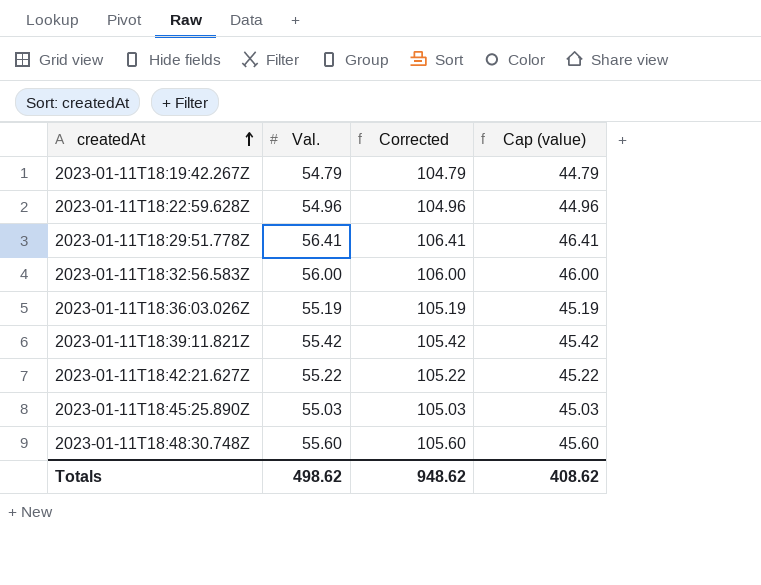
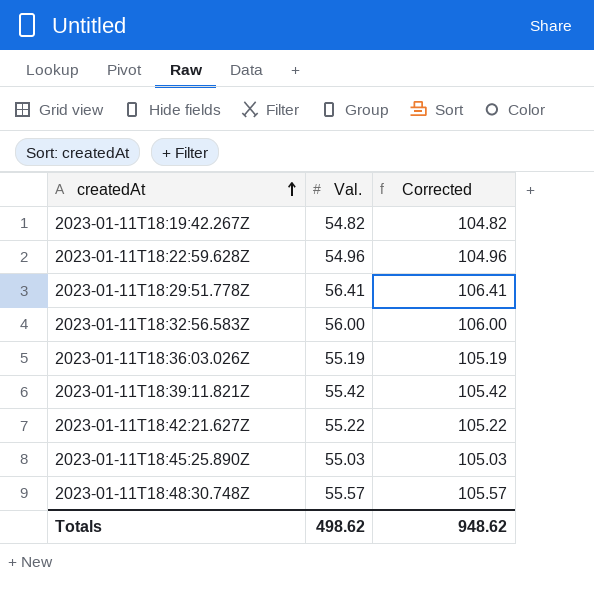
column Cap (value) | formula: [Val.] - 10 -> none
2023-01-11T18:19:42.267Z | Val.: 54.79 -> 54.82
2023-01-11T18:19:42.267Z | Corrected: 104.79 -> 104.82
2023-01-11T18:48:30.748Z | Val.: 55.60 -> 55.57
2023-01-11T18:48:30.748Z | Corrected: 105.60 -> 105.57

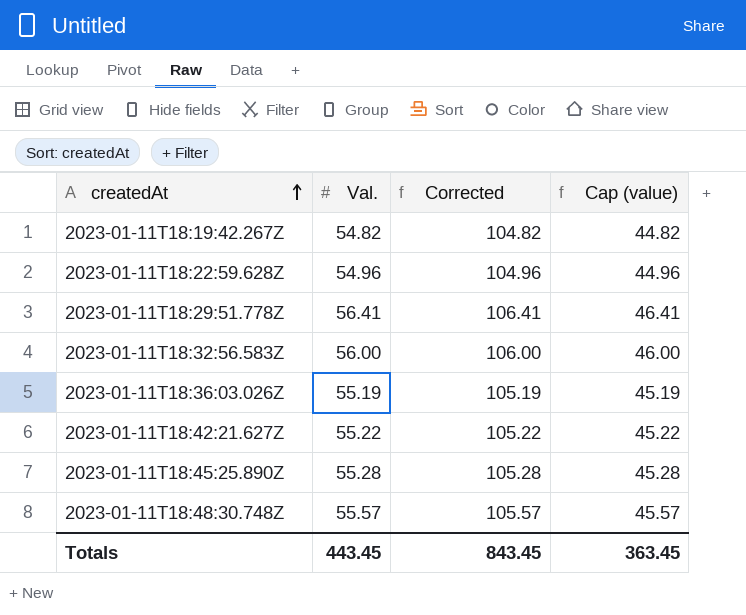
column Cap (value) | formula: none -> [Val.] - 10
row 2023-01-11T18:39:11.821Z: 55.42 | 105.42 -> none
2023-01-11T18:45:25.890Z | Val.: 55.03 -> 55.28
2023-01-11T18:45:25.890Z | Corrected: 105.03 -> 105.28
Totals | Val.: 498.62 -> 443.45
Totals | Corrected: 948.62 -> 843.45

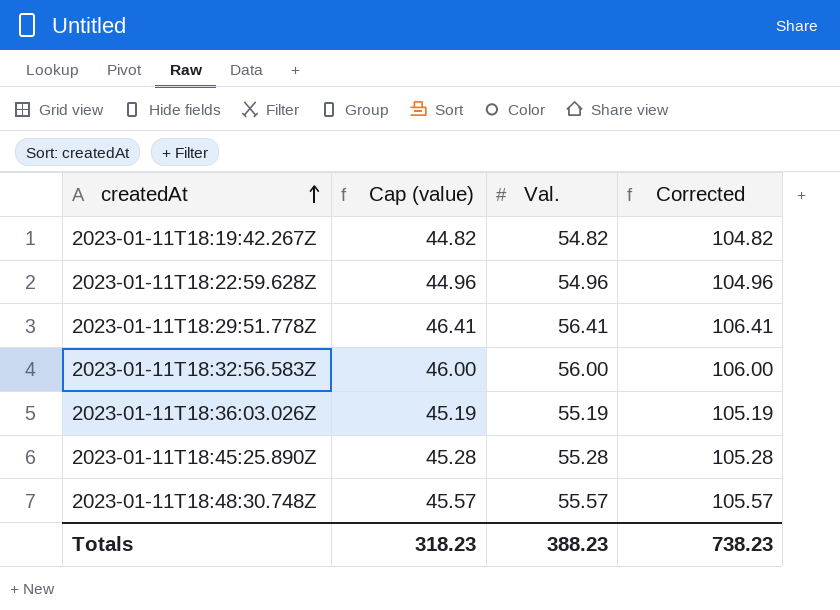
column Cap (value) | position: 4 -> 2
row 2023-01-11T18:42:21.627Z: 55.22 | 105.22 | 45.22 -> none
Totals | Cap (value): 363.45 -> 318.23
Totals | Val.: 443.45 -> 388.23
Totals | Corrected: 843.45 -> 738.23

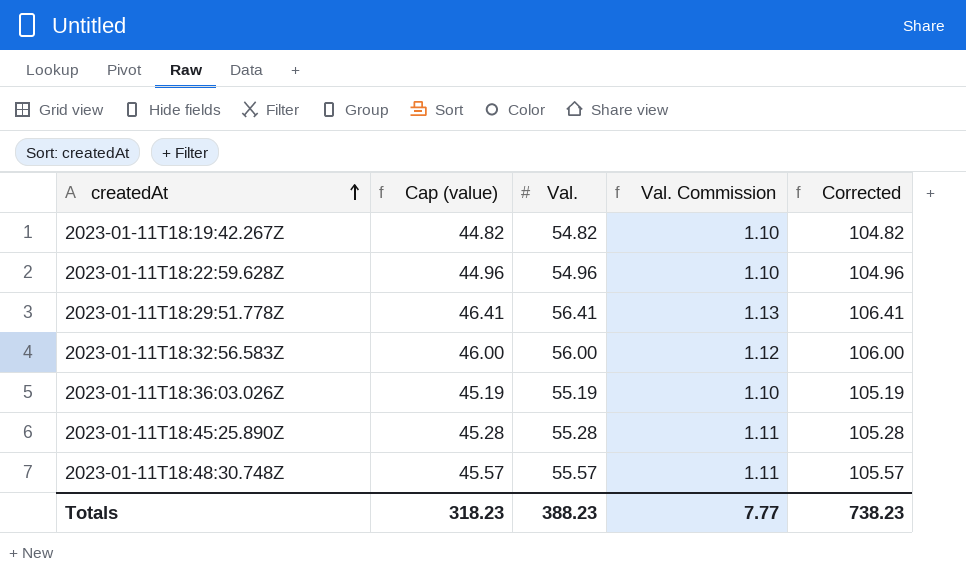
column Val. Commission | formula: none -> [Val.] * 0.02

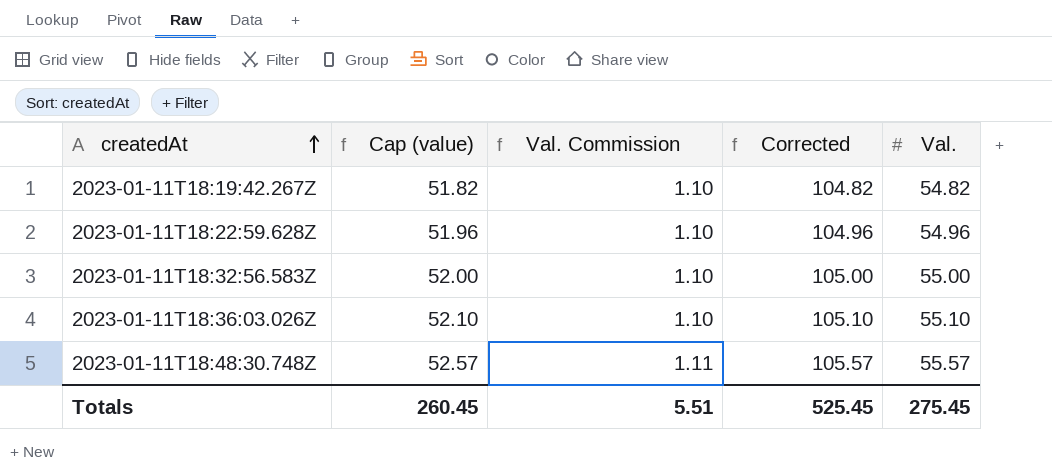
column Cap (value) | formula: [Val.] - 10 -> [Val.] - 3
column Val. | position: 3 -> 5
row 2023-01-11T18:29:51.778Z: 46.41 | 56.41 | 1.13 | 106.41 -> none
row 2023-01-11T18:45:25.890Z: 45.28 | 55.28 | 1.11 | 105.28 -> none
2023-01-11T18:32:56.583Z | Val. Commission: 1.12 -> 1.10
2023-01-11T18:32:56.583Z | Corrected: 106.00 -> 105.00
2023-01-11T18:32:56.583Z | Val.: 56.00 -> 55.00
2023-01-11T18:36:03.026Z | Corrected: 105.19 -> 105.10
2023-01-11T18:36:03.026Z | Val.: 55.19 -> 55.10
Totals | Cap (value): 318.23 -> 260.45
Totals | Val. Commission: 7.77 -> 5.51
Totals | Corrected: 738.23 -> 525.45
Totals | Val.: 388.23 -> 275.45

